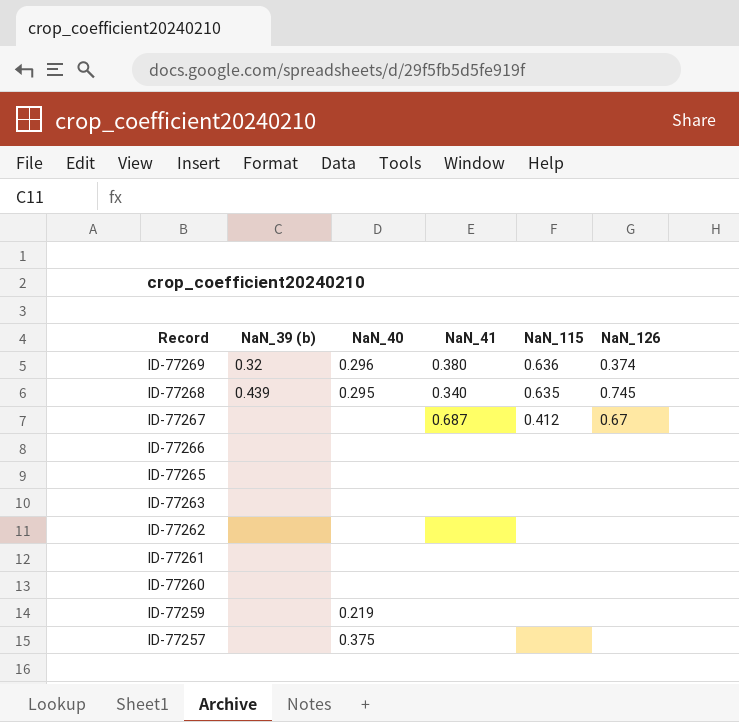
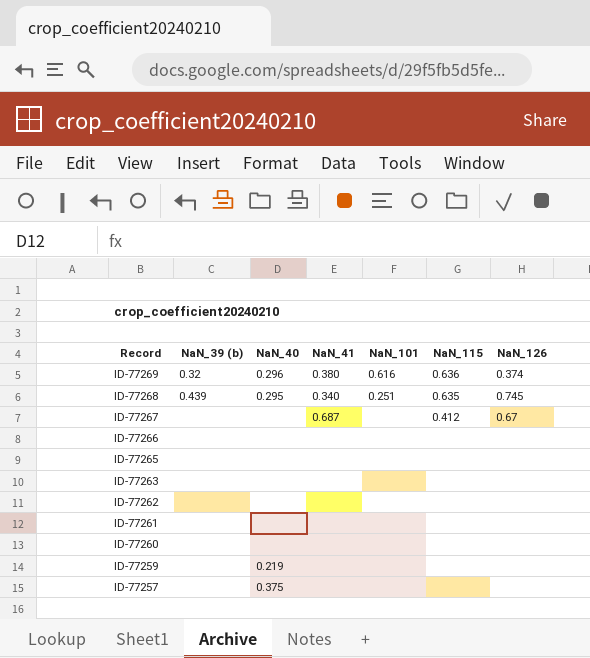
column NaN_101 | position: none -> 5

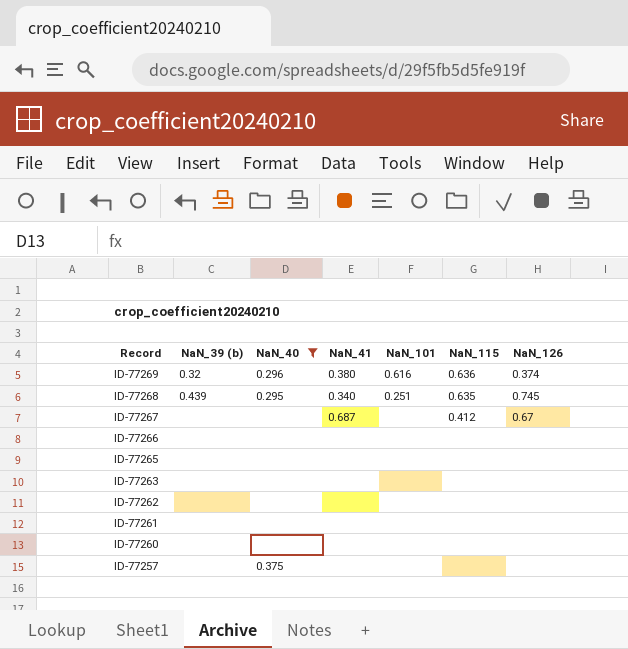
filter: none -> NaN_40 != 0.219

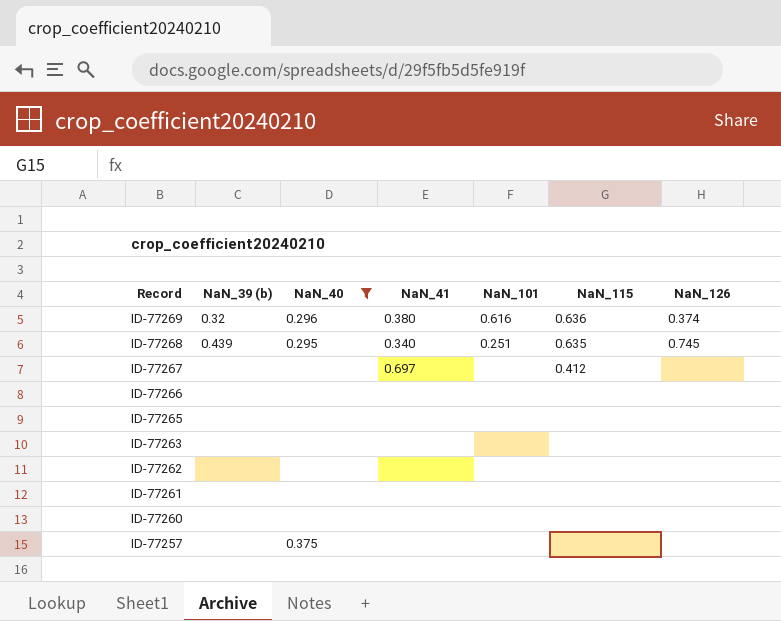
ID-77267 | NaN_41: 0.687 -> 0.697
ID-77267 | NaN_126: 0.67 -> none

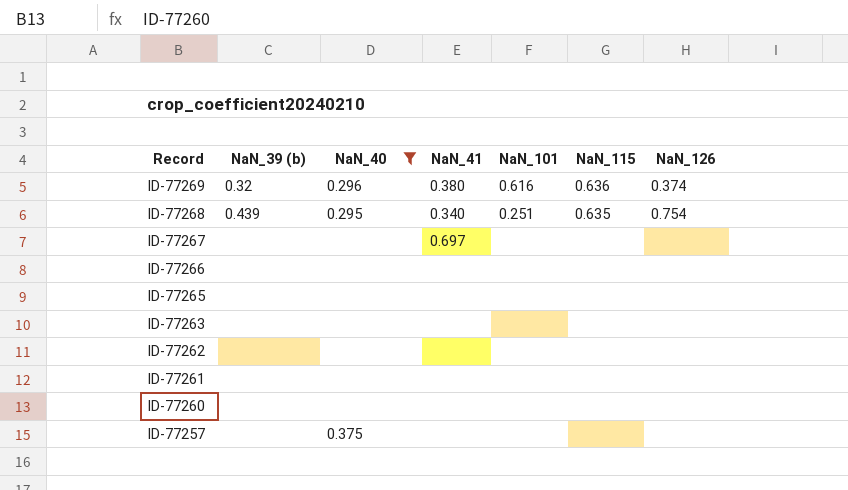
ID-77268 | NaN_126: 0.745 -> 0.754
ID-77267 | NaN_115: 0.412 -> none

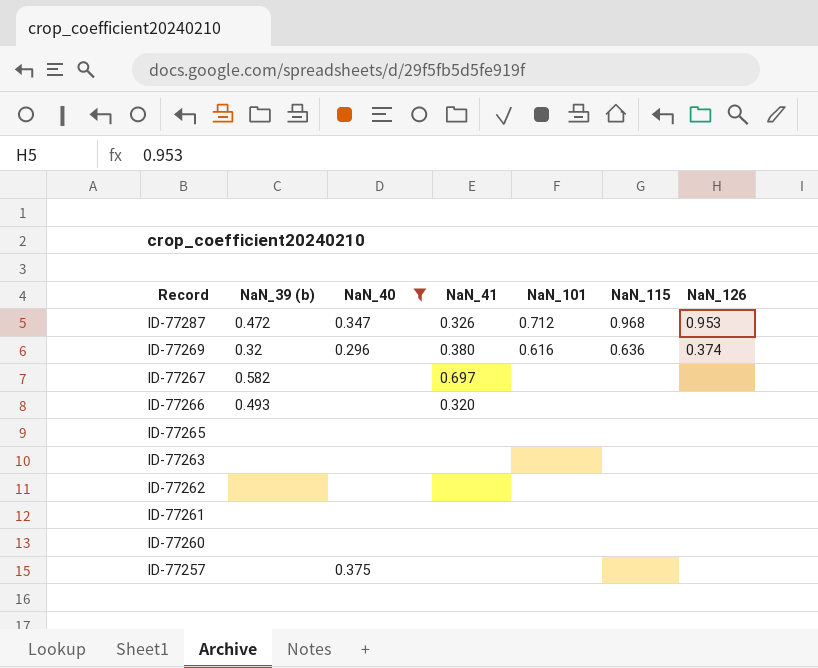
row ID-77268: 0.439 | 0.295 | 0.340 | 0.251 | 0.635 | 0.754 -> none
row ID-77287: none -> 0.472 | 0.347 | 0.326 | 0.712 | 0.968 | 0.953
ID-77267 | NaN_39 (b): none -> 0.582
ID-77266 | NaN_39 (b): none -> 0.493
ID-77266 | NaN_41: none -> 0.320

